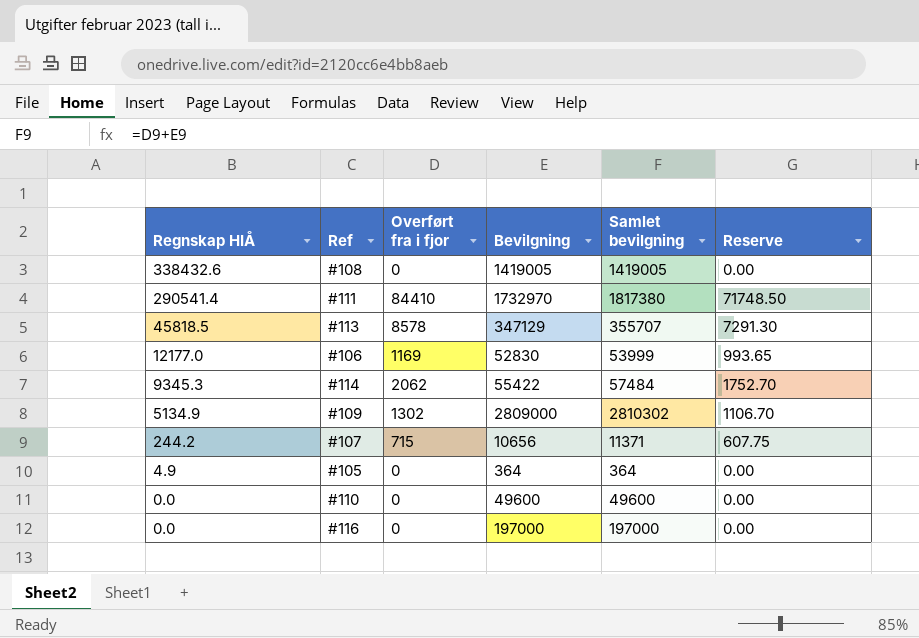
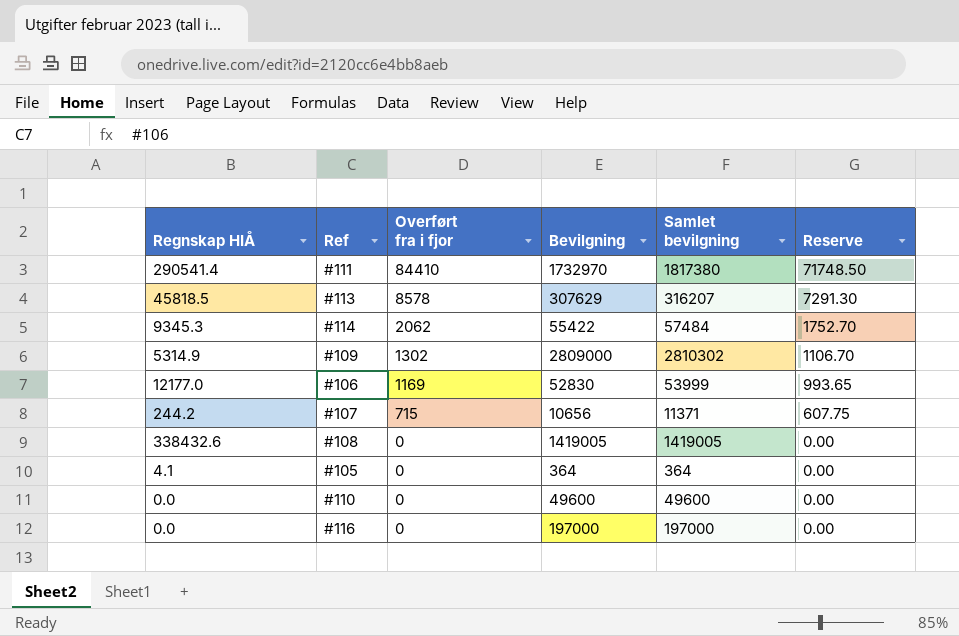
row order: Regnskap HIÅ descending -> Overført fra i fjor descending
#113 | Bevilgning: 347129 -> 307629
#113 | Samlet bevilgning: 355707 -> 316207
#109 | Regnskap HIÅ: 5134.9 -> 5314.9
#105 | Regnskap HIÅ: 4.9 -> 4.1

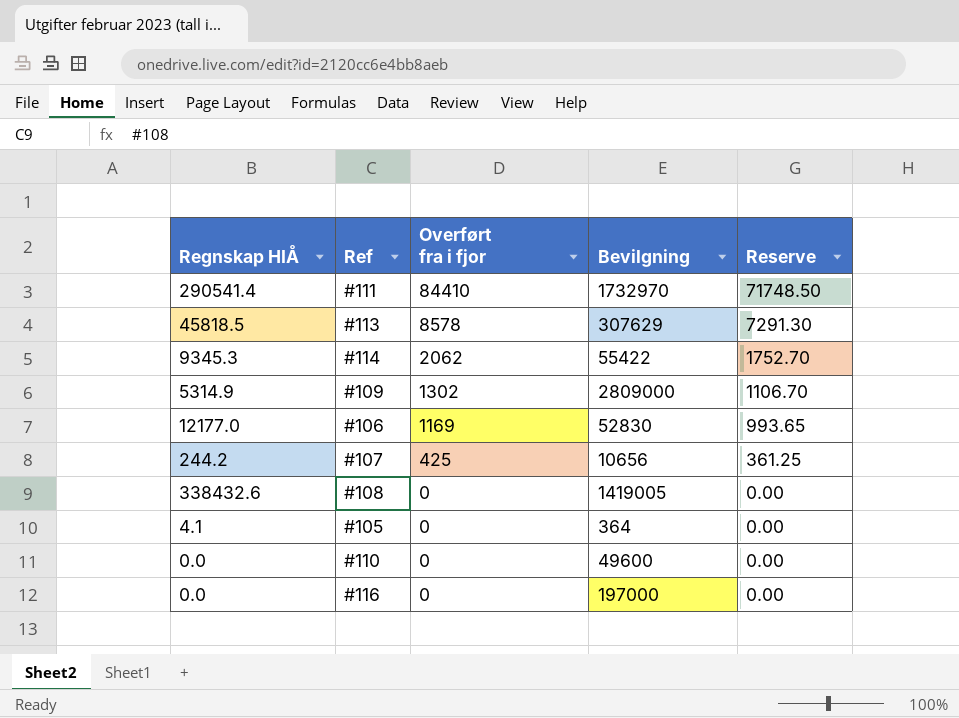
column Samlet bevilgning | formula: [Overført fra i fjor] + [Bevilgning] -> none
#107 | Overført fra i fjor: 715 -> 425
#107 | Reserve: 607.75 -> 361.25

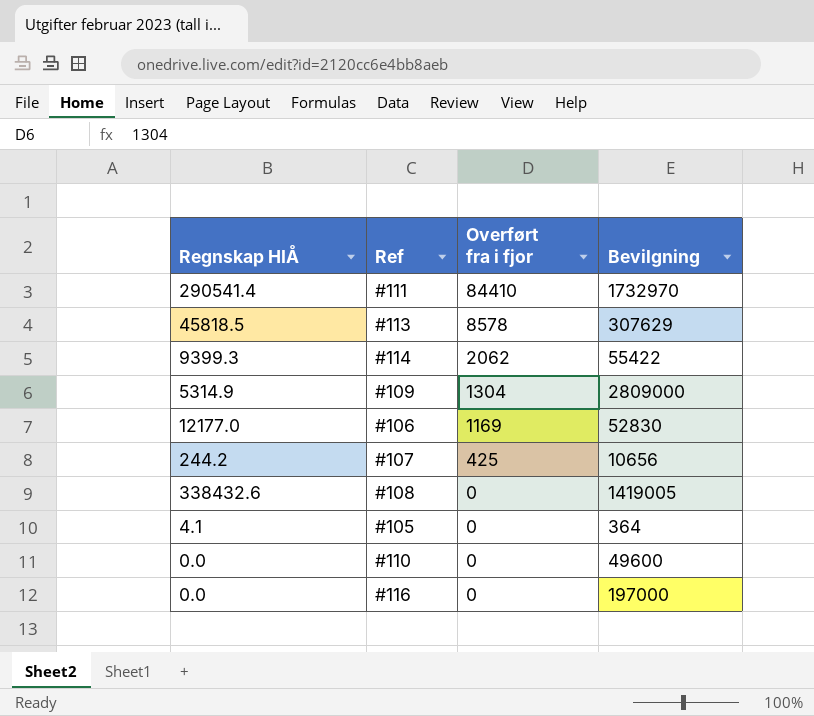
column Reserve | formula: [Overført fra i fjor] * 0.85 -> none
#114 | Regnskap HIÅ: 9345.3 -> 9399.3
#109 | Overført fra i fjor: 1302 -> 1304

